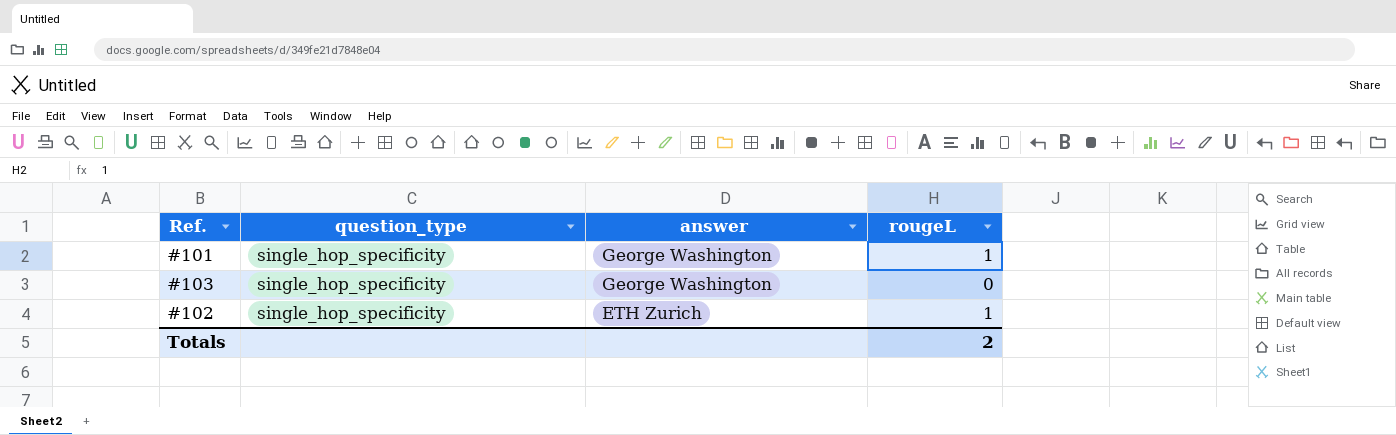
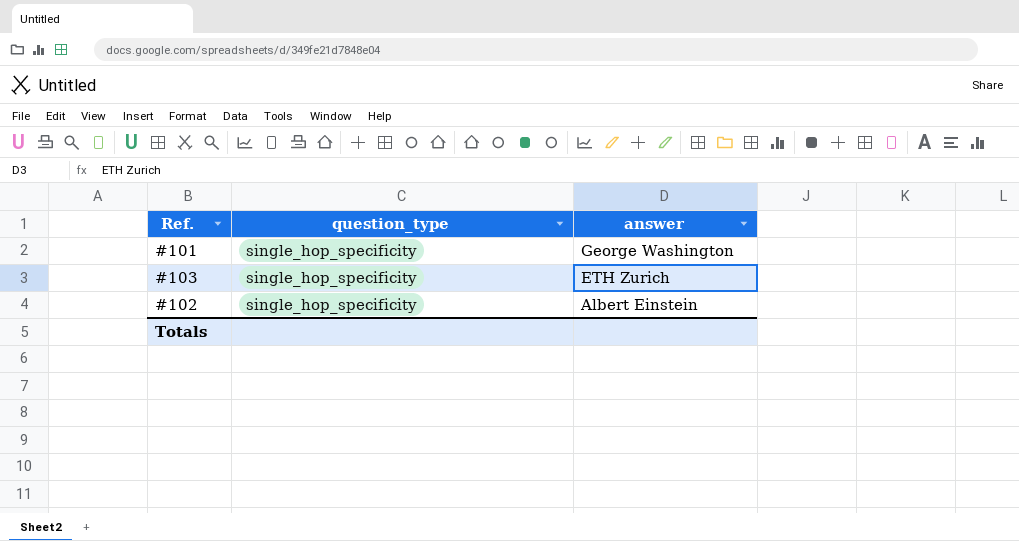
column rougeL | position: 4 -> none
#103 | answer: George Washington -> ETH Zurich
#102 | answer: ETH Zurich -> Albert Einstein

